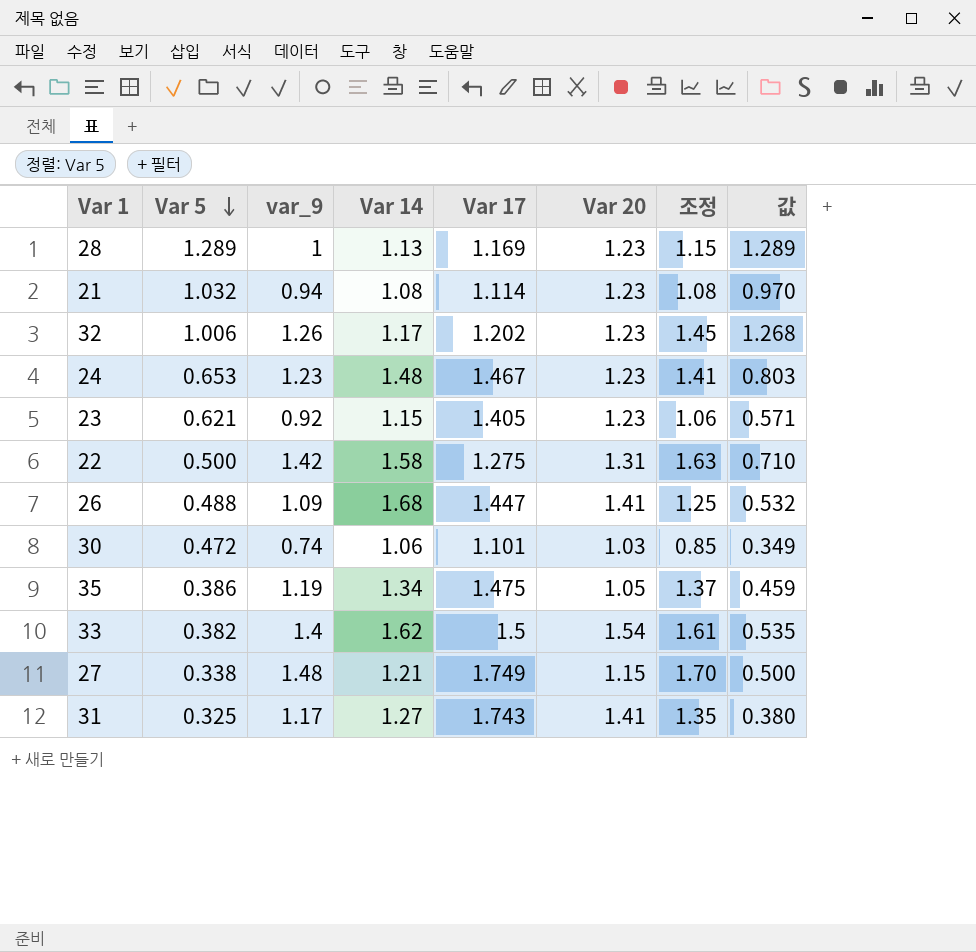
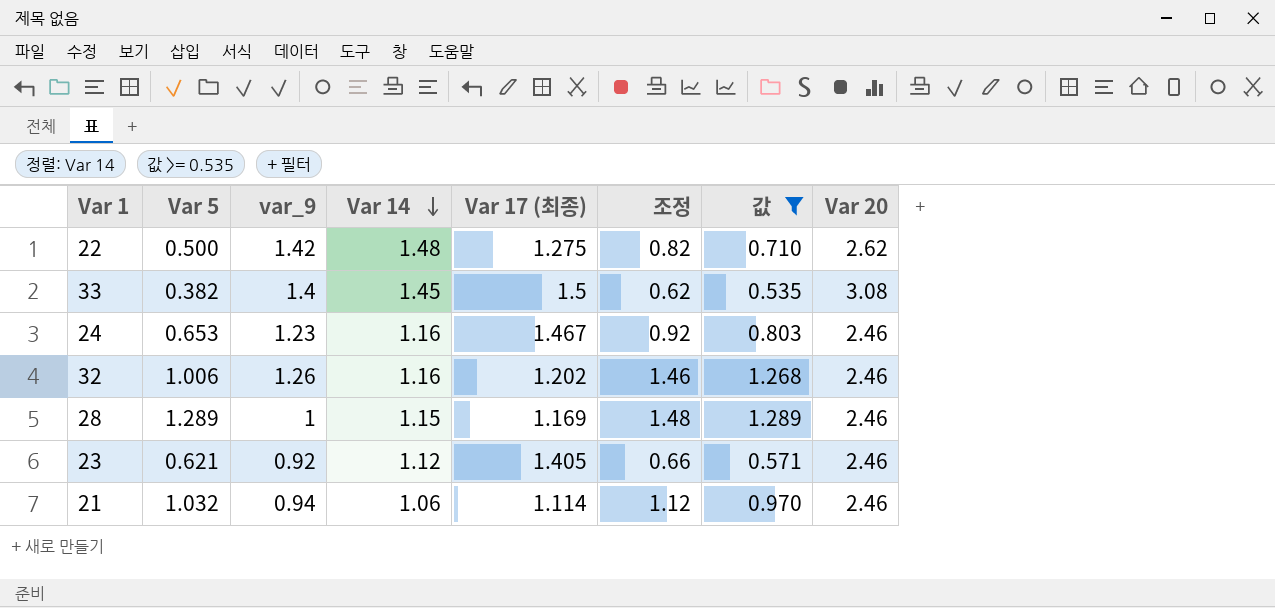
filter: none -> 값 >= 0.535
row order: Var 5 descending -> Var 14 descending
column name: Var 17 -> Var 17 (최종)
column 조정 | formula: [var_9] * 1.15 -> [값] * 1.15
column Var 20 | position: 6 -> 8
22 | Var 14: 1.58 -> 1.48
22 | Var 20: 1.31 -> 2.62
33 | Var 14: 1.62 -> 1.45
33 | Var 20: 1.54 -> 3.08
24 | Var 14: 1.48 -> 1.16
24 | Var 20: 1.23 -> 2.46
32 | Var 14: 1.17 -> 1.16
32 | Var 20: 1.23 -> 2.46
28 | Var 14: 1.13 -> 1.15
28 | Var 20: 1.23 -> 2.46
23 | Var 14: 1.15 -> 1.12
23 | Var 20: 1.23 -> 2.46
21 | Var 14: 1.08 -> 1.06
21 | Var 20: 1.23 -> 2.46

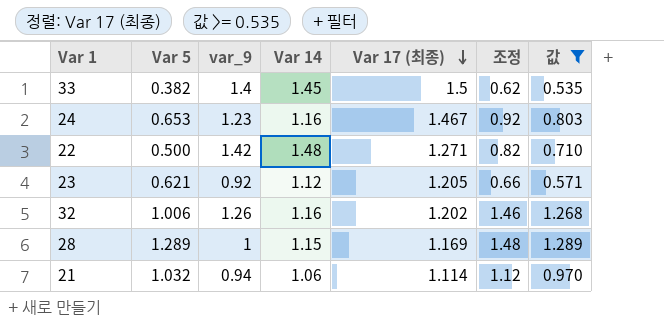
row order: Var 14 descending -> Var 17 (최종) descending
column Var 20 | position: 8 -> none
22 | Var 17 (최종): 1.275 -> 1.271
23 | Var 17 (최종): 1.405 -> 1.205

